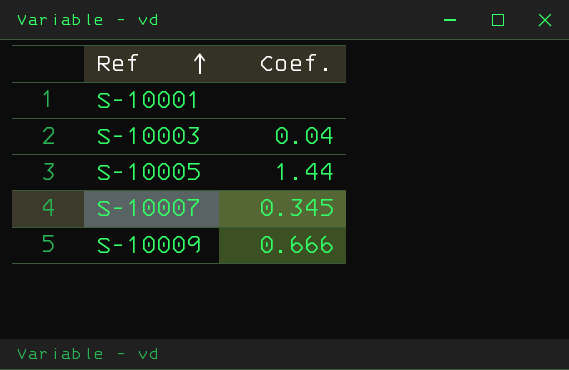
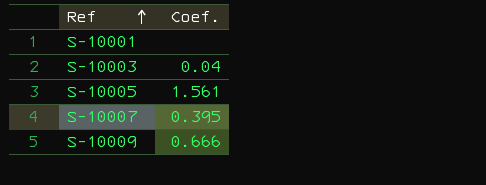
S-10005 | Coef.: 1.44 -> 1.561
S-10007 | Coef.: 0.345 -> 0.395

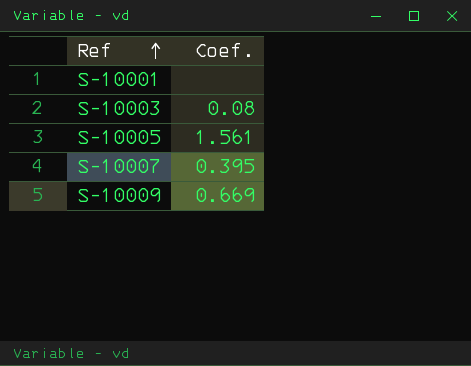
S-10003 | Coef.: 0.04 -> 0.08
S-10009 | Coef.: 0.666 -> 0.669

